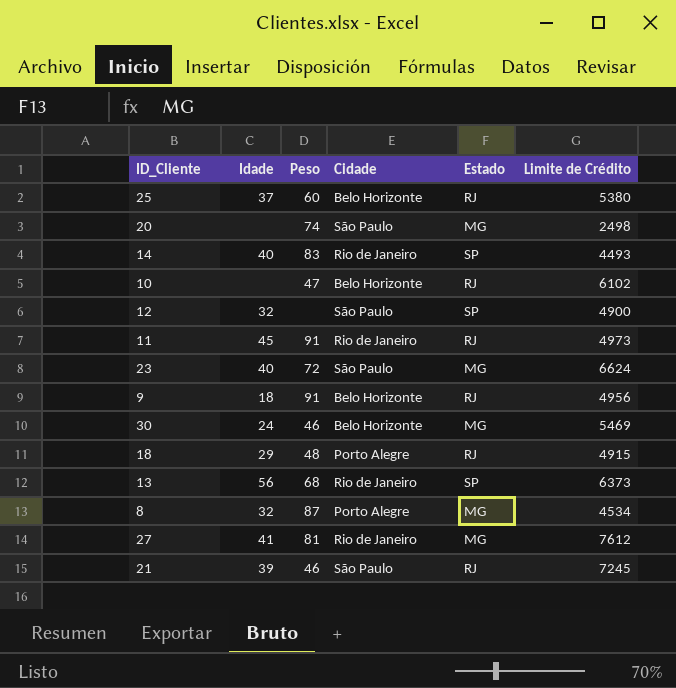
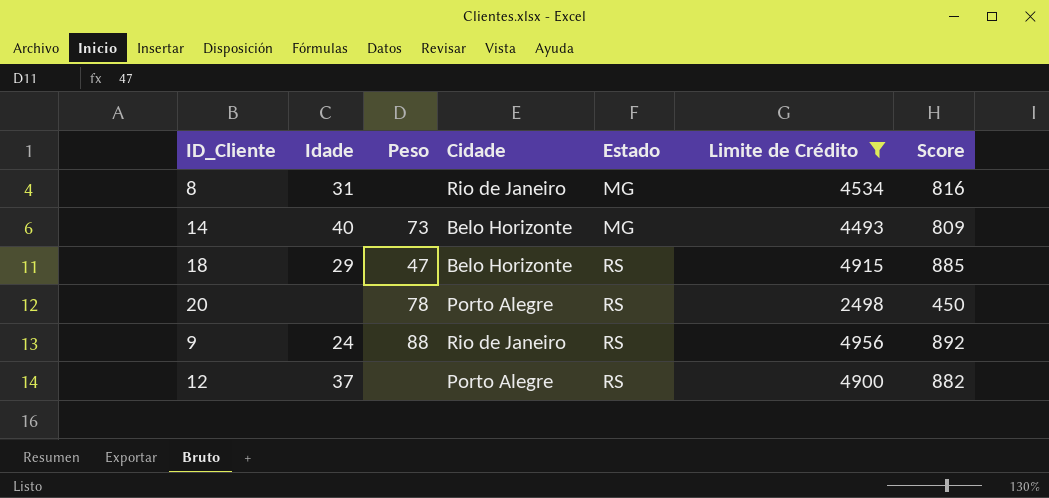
filter: none -> Limite de Crédito <= 4956
row order: none -> Estado ascending
column Score | formula: none -> [Limite de Crédito] * 0.18
8 | Idade: 32 -> 31
8 | Peso: 87 -> none
8 | Cidade: Porto Alegre -> Rio de Janeiro
14 | Peso: 83 -> 73
14 | Cidade: Rio de Janeiro -> Belo Horizonte
14 | Estado: SP -> MG
18 | Peso: 48 -> 47
18 | Cidade: Porto Alegre -> Belo Horizonte
18 | Estado: RJ -> RS
20 | Peso: 74 -> 78
20 | Cidade: São Paulo -> Porto Alegre
20 | Estado: MG -> RS
9 | Idade: 18 -> 24
9 | Peso: 91 -> 88
9 | Cidade: Belo Horizonte -> Rio de Janeiro
9 | Estado: RJ -> RS
12 | Idade: 32 -> 37
12 | Cidade: São Paulo -> Porto Alegre
12 | Estado: SP -> RS

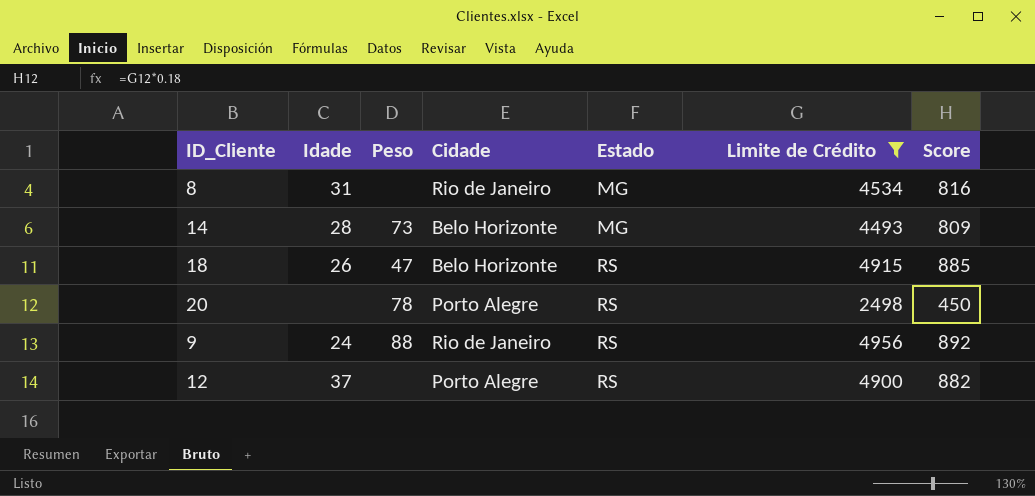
14 | Idade: 40 -> 28
18 | Idade: 29 -> 26

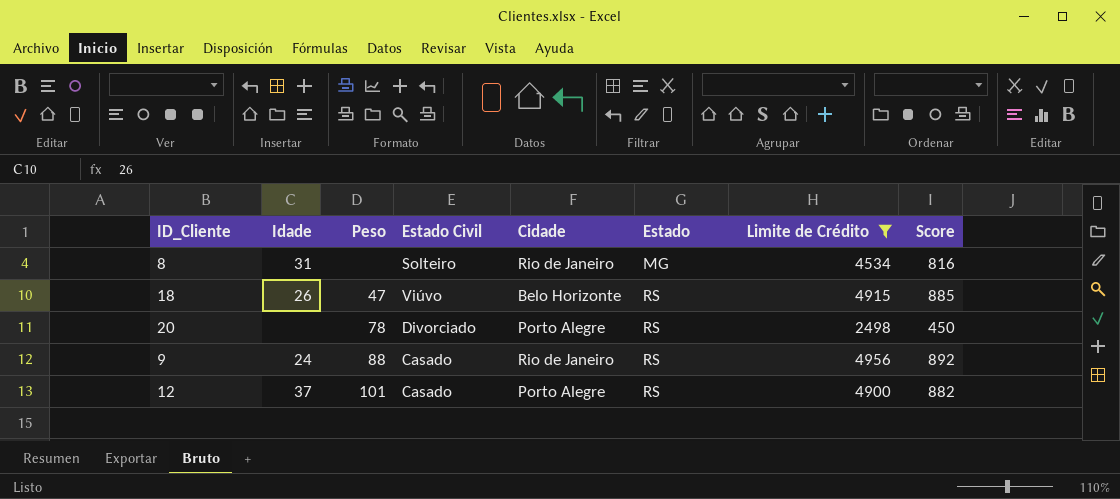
column Estado Civil | position: none -> 4
row 14: 28 | 73 | Belo Horizonte | MG | 4493 | 809 -> none
12 | Peso: none -> 101

